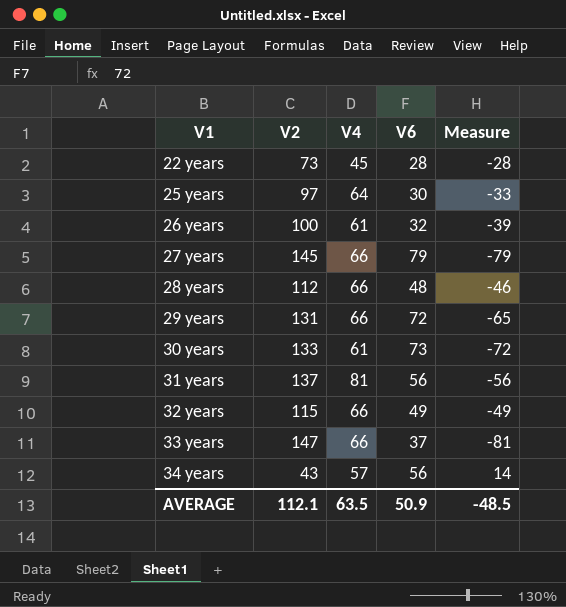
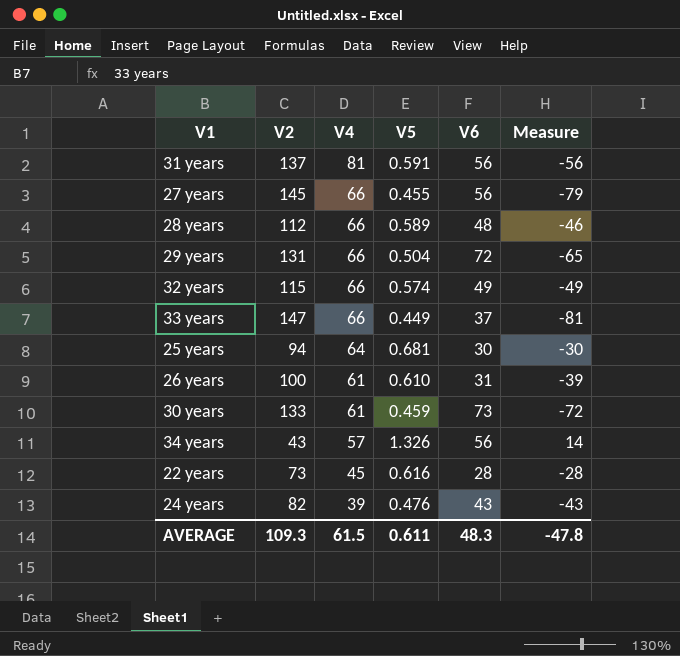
row order: V1 ascending -> V4 descending
column V5 | formula: none -> [V4] / [V2]
27 years | V6: 79 -> 56
25 years | V2: 97 -> 94
25 years | Measure: -33 -> -30
26 years | V6: 32 -> 31
row 24 years: none -> 82 | 39 | 0.476 | 43 | -43
AVERAGE | V2: 112.1 -> 109.3
AVERAGE | V4: 63.5 -> 61.5
AVERAGE | V6: 50.9 -> 48.3
AVERAGE | Measure: -48.5 -> -47.8

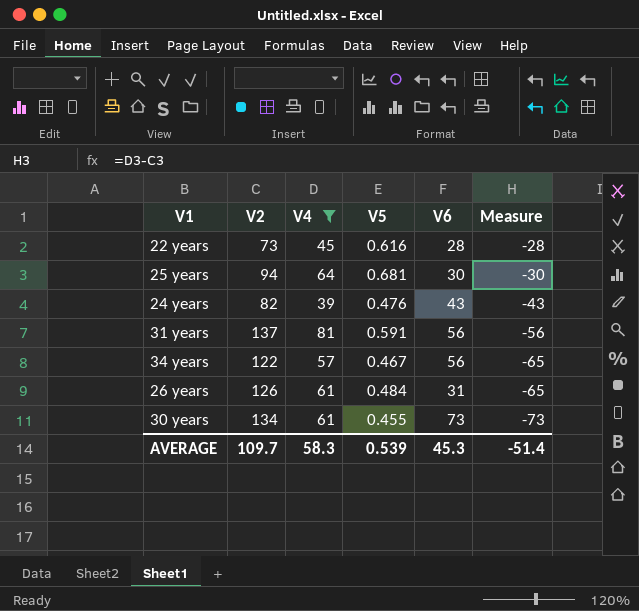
filter: none -> V4 != 66
row order: V4 descending -> Measure descending
34 years | V2: 43 -> 122
34 years | V5: 1.326 -> 0.467
34 years | Measure: 14 -> -65
26 years | V2: 100 -> 126
26 years | V5: 0.610 -> 0.484
26 years | Measure: -39 -> -65
30 years | V2: 133 -> 134
30 years | V5: 0.459 -> 0.455
30 years | Measure: -72 -> -73
AVERAGE | V2: 109.3 -> 109.7
AVERAGE | V4: 61.5 -> 58.3
AVERAGE | V5: 0.611 -> 0.539
AVERAGE | V6: 48.3 -> 45.3
AVERAGE | Measure: -47.8 -> -51.4

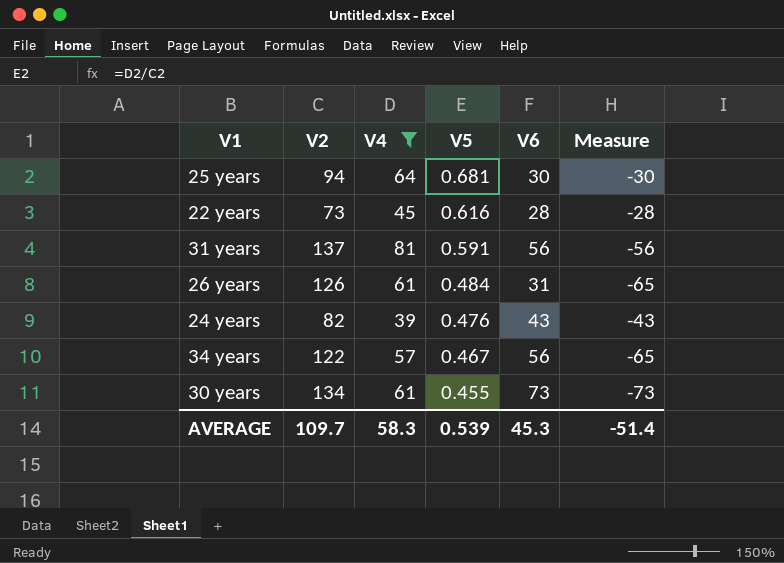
row order: Measure descending -> V5 descending

